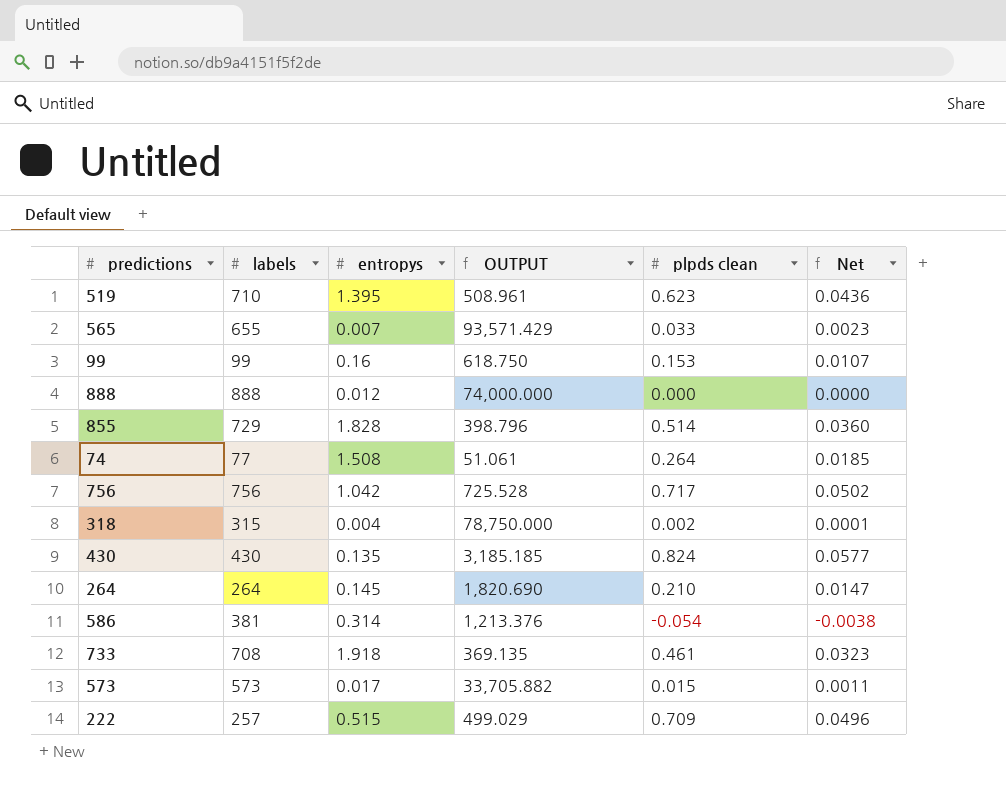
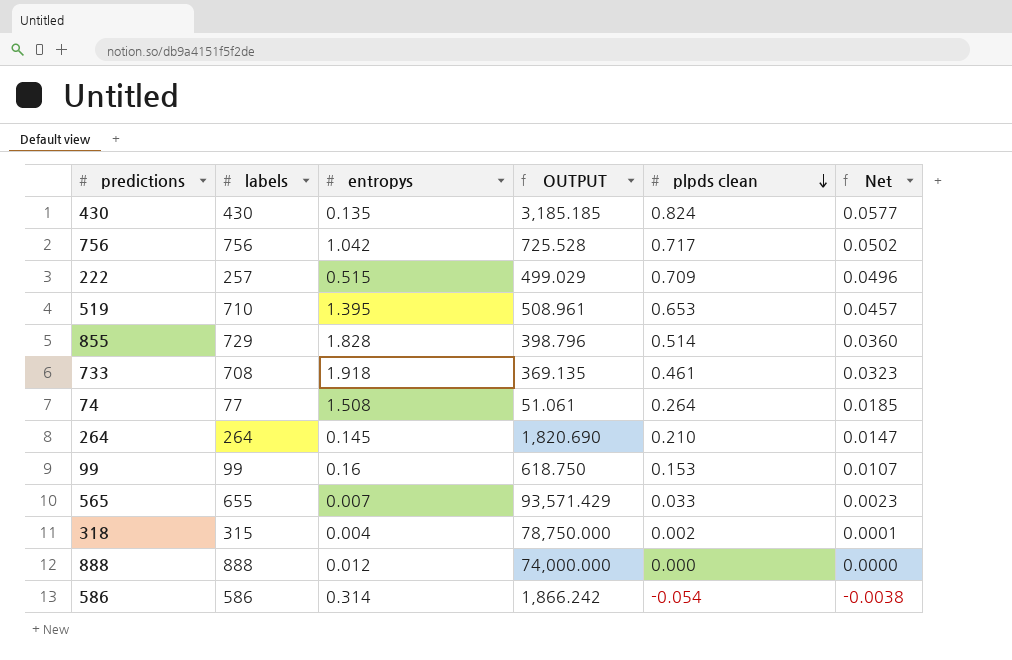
row order: none -> plpds clean descending
row 573: 573 | 0.017 | 33,705.882 | 0.015 | 0.0011 -> none
519 | plpds clean: 0.623 -> 0.653
519 | Net: 0.0436 -> 0.0457
586 | labels: 381 -> 586
586 | OUTPUT: 1,213.376 -> 1,866.242

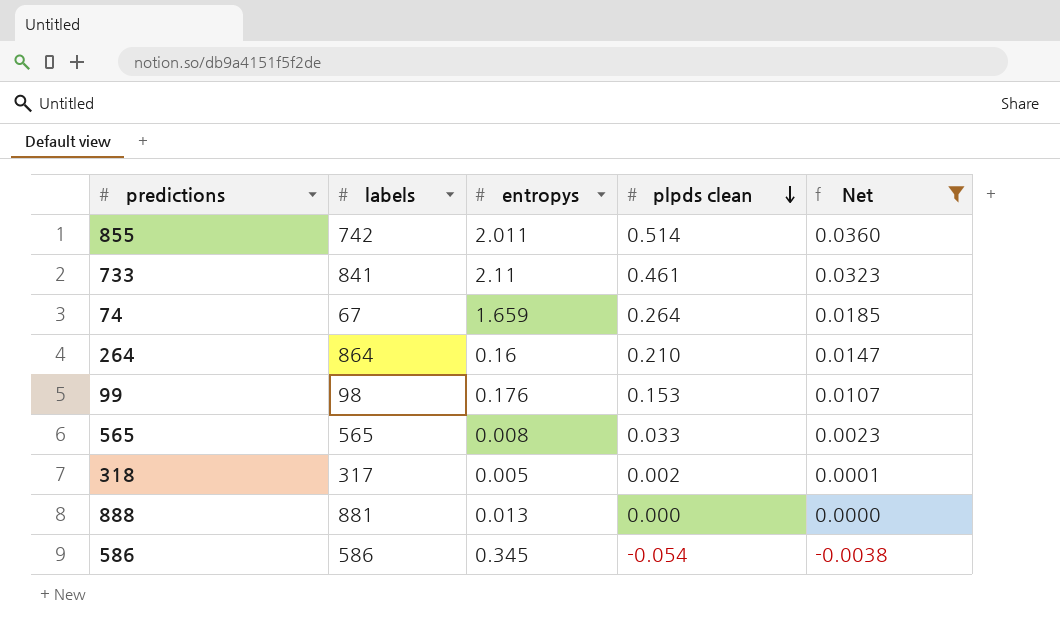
filter: none -> Net <= 0.0360
column OUTPUT | formula: [labels] / [entropys] -> none
855 | labels: 729 -> 742
855 | entropys: 1.828 -> 2.011
733 | labels: 708 -> 841
733 | entropys: 1.918 -> 2.11
74 | labels: 77 -> 67
74 | entropys: 1.508 -> 1.659
264 | labels: 264 -> 864
264 | entropys: 0.145 -> 0.16
99 | labels: 99 -> 98
99 | entropys: 0.16 -> 0.176
565 | labels: 655 -> 565
565 | entropys: 0.007 -> 0.008
318 | labels: 315 -> 317
318 | entropys: 0.004 -> 0.005
888 | labels: 888 -> 881
888 | entropys: 0.012 -> 0.013
586 | entropys: 0.314 -> 0.345

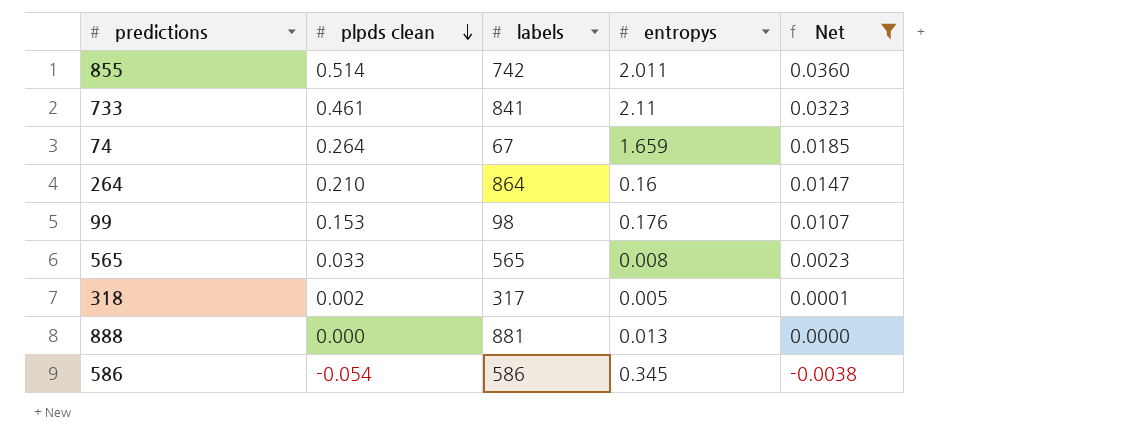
column plpds clean | position: 4 -> 2

